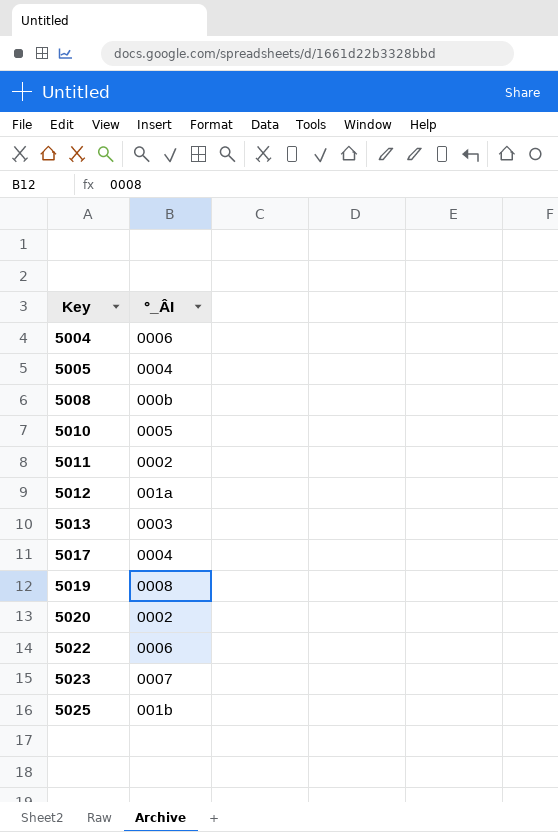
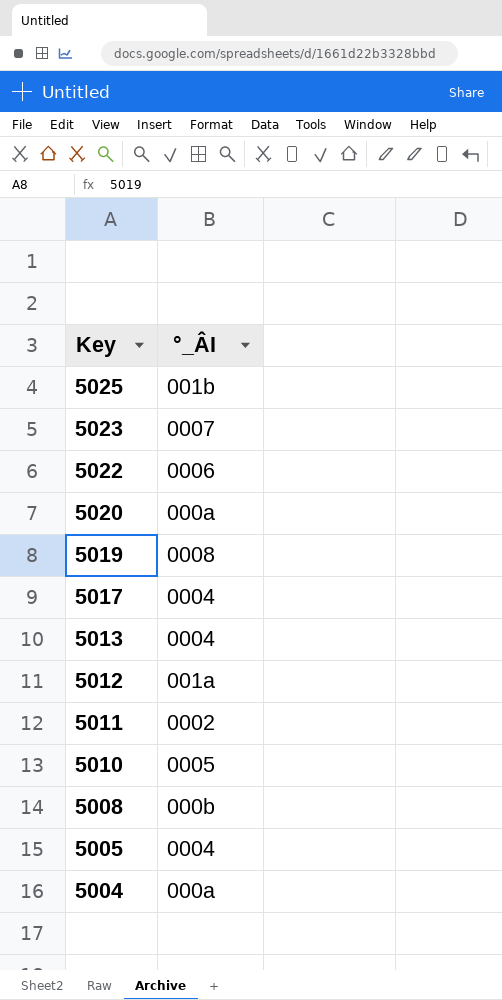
row order: Key ascending -> Key descending
5020 | °_ÂI: 0002 -> 000a
5013 | °_ÂI: 0003 -> 0004
5004 | °_ÂI: 0006 -> 000a

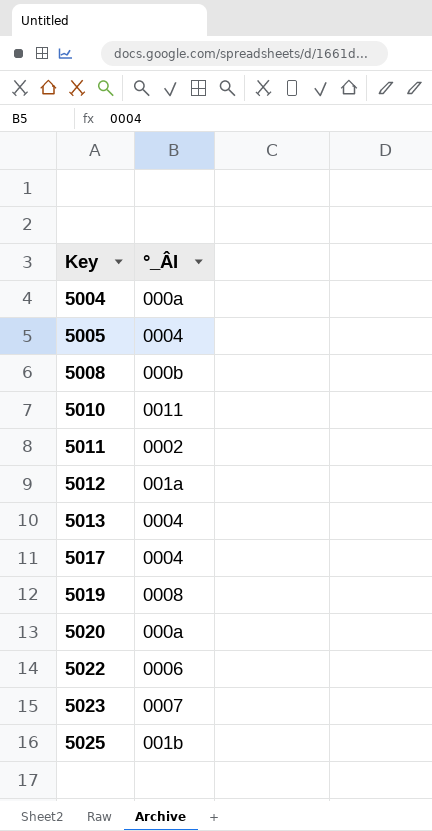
row order: Key descending -> Key ascending
5010 | °_ÂI: 0005 -> 0011

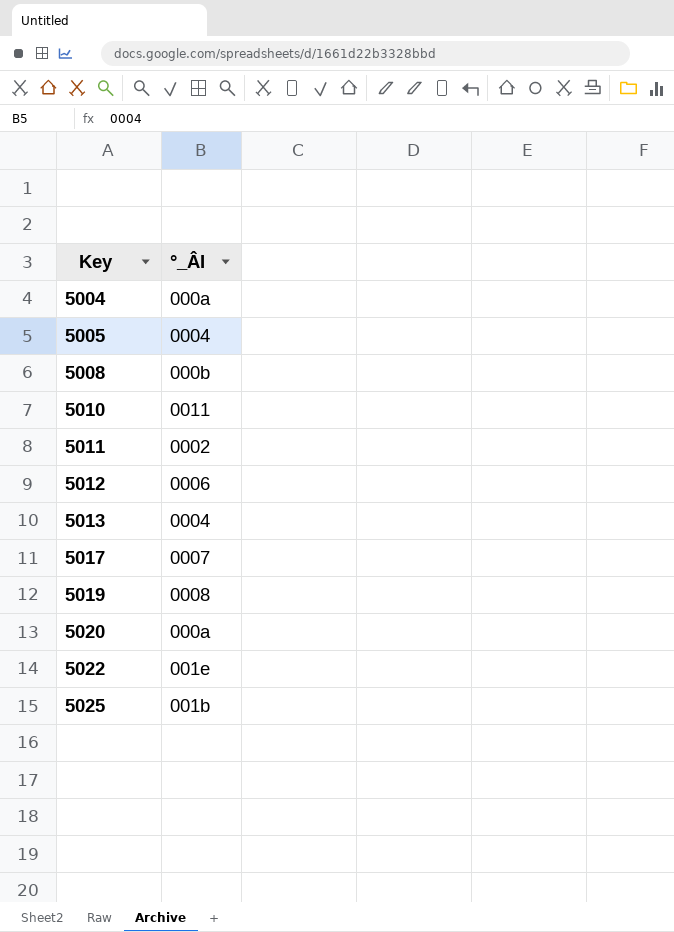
row 5023: 0007 -> none
5012 | °_ÂI: 001a -> 0006
5017 | °_ÂI: 0004 -> 0007
5022 | °_ÂI: 0006 -> 001e

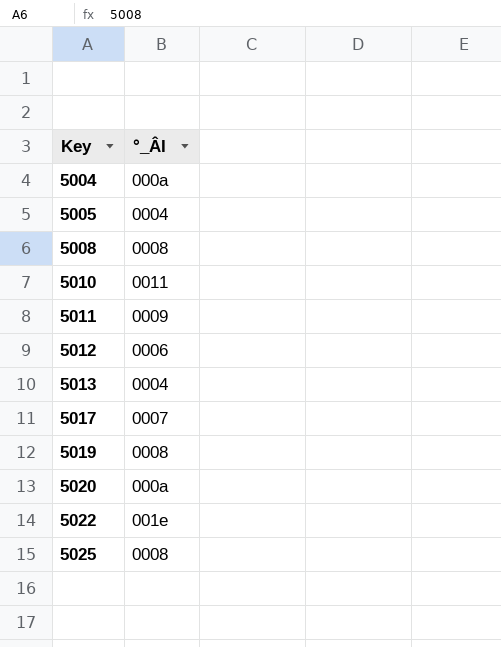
5008 | °_ÂI: 000b -> 0008
5011 | °_ÂI: 0002 -> 0009
5025 | °_ÂI: 001b -> 0008

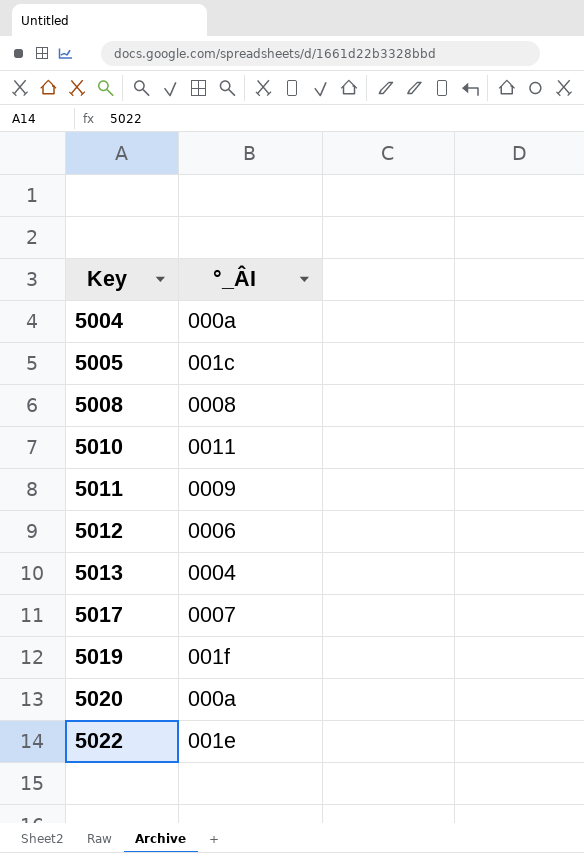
row 5025: 0008 -> none
5005 | °_ÂI: 0004 -> 001c
5019 | °_ÂI: 0008 -> 001f

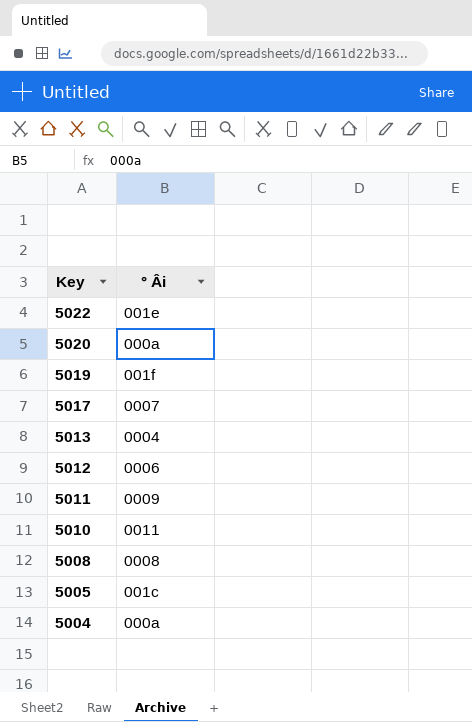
row order: Key ascending -> Key descending
column name: °_ÂI -> ° Âi

